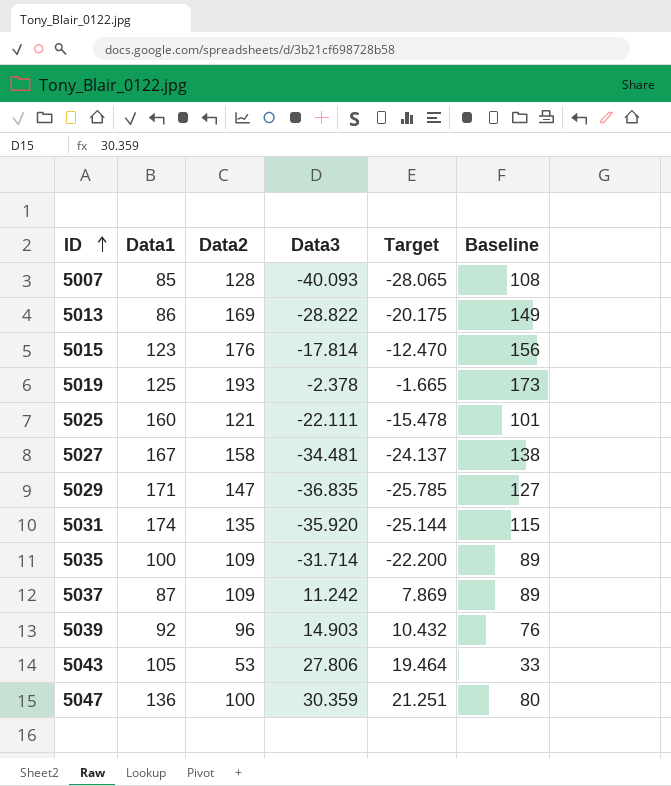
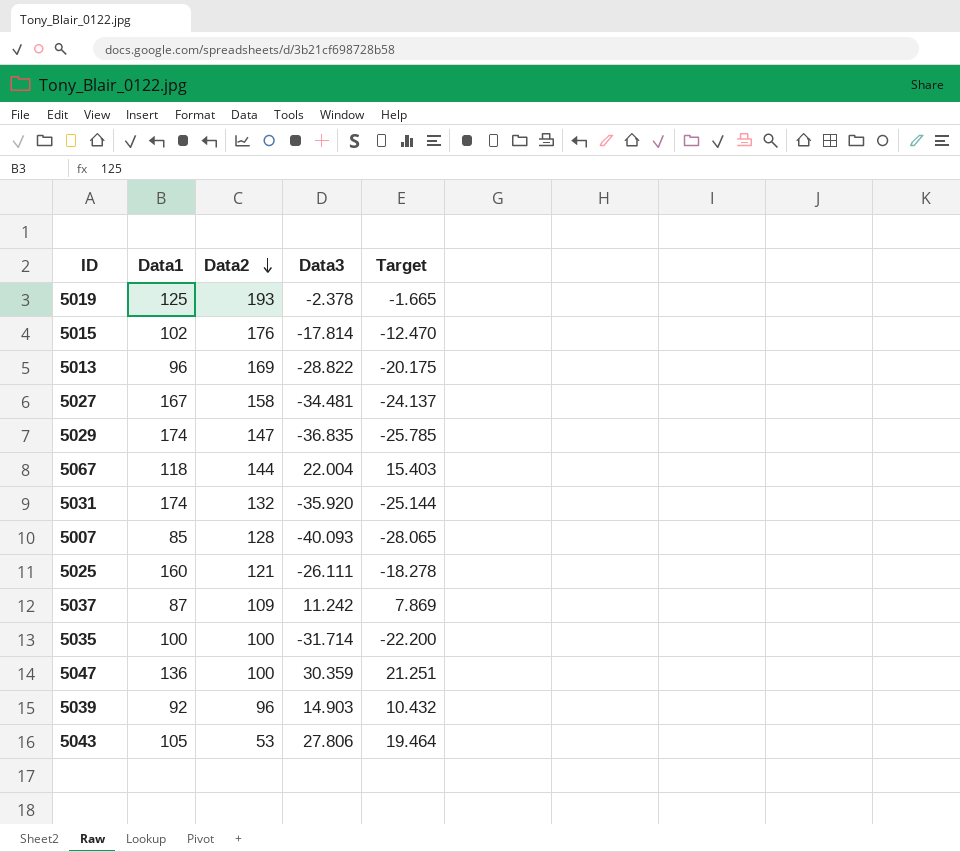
row order: ID ascending -> Data2 descending
column Baseline | formula: [Data2] - 20 -> none
5015 | Data1: 123 -> 102
5013 | Data1: 86 -> 96
5029 | Data1: 171 -> 174
row 5067: none -> 118 | 144 | 22.004 | 15.403
5031 | Data2: 135 -> 132
5025 | Data3: -22.111 -> -26.111
5025 | Target: -15.478 -> -18.278
5035 | Data2: 109 -> 100

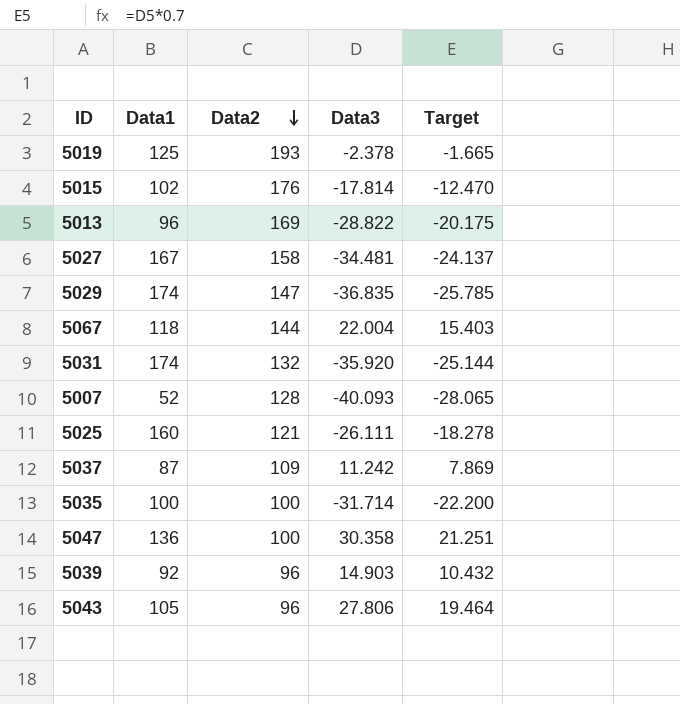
5007 | Data1: 85 -> 52
5047 | Data3: 30.359 -> 30.358
5043 | Data2: 53 -> 96

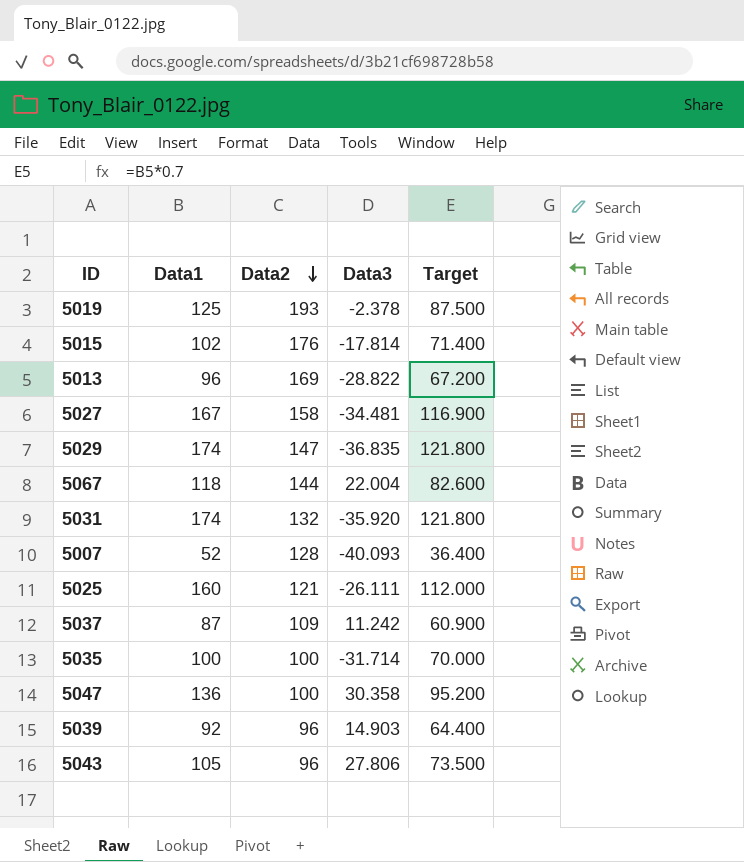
column Target | formula: [Data3] * 0.7 -> [Data1] * 0.7

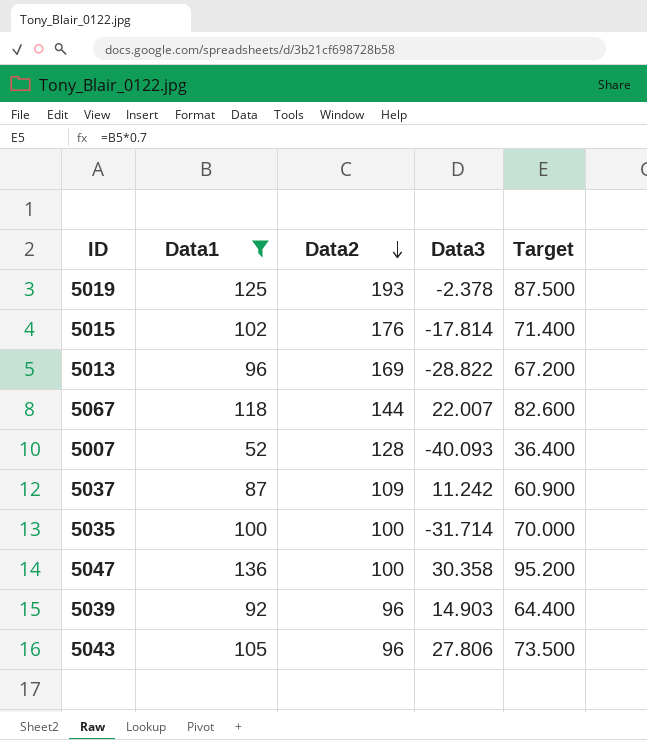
filter: none -> Data1 <= 136
5067 | Data3: 22.004 -> 22.007

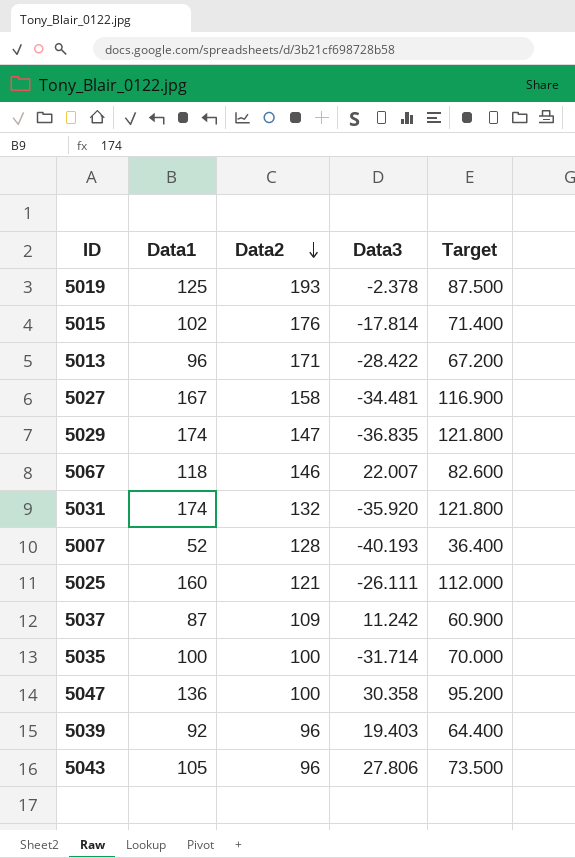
filter: Data1 <= 136 -> none
5013 | Data2: 169 -> 171
5013 | Data3: -28.822 -> -28.422
5067 | Data2: 144 -> 146
5007 | Data3: -40.093 -> -40.193
5039 | Data3: 14.903 -> 19.403

